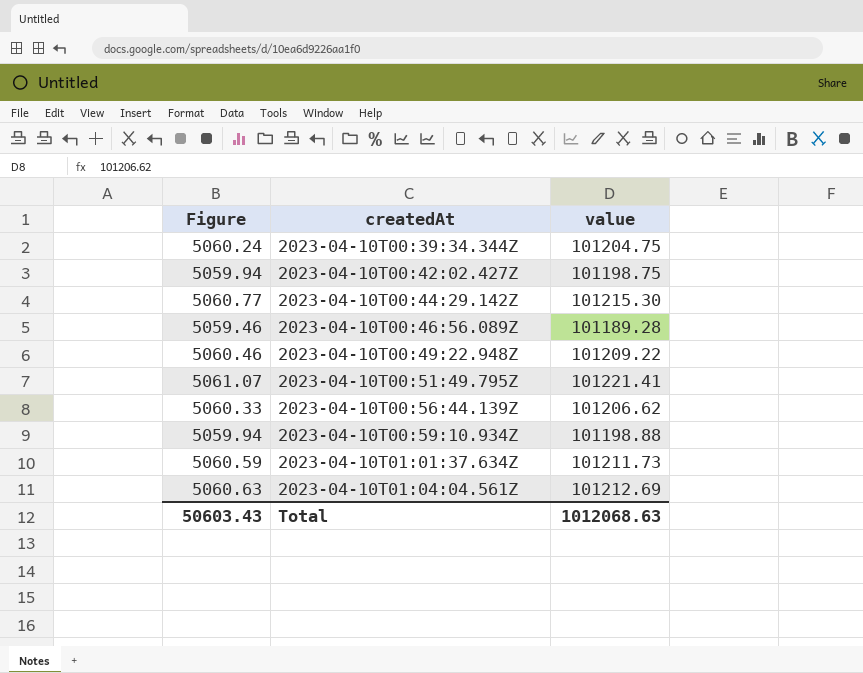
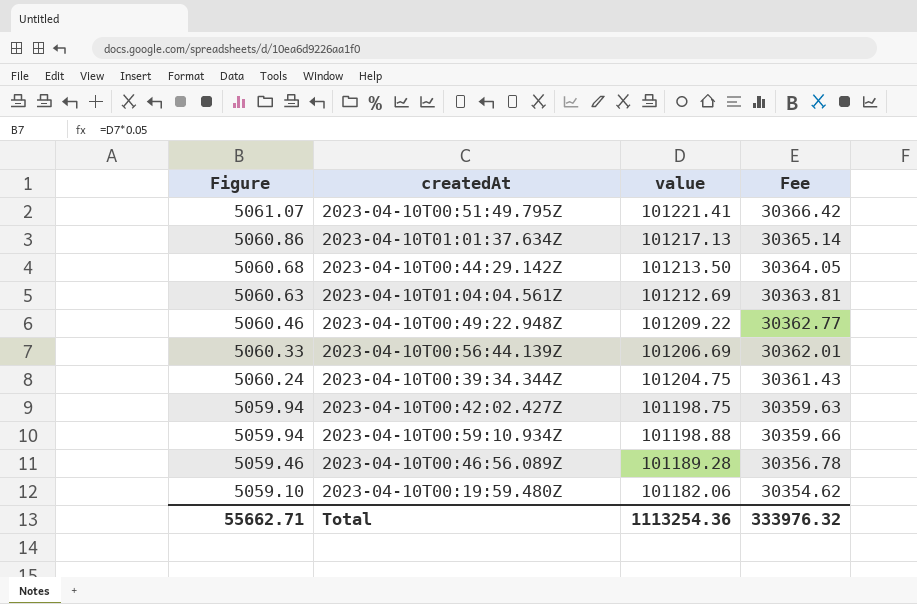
row order: createdAt ascending -> Figure descending
column Fee | formula: none -> [value] * 0.3
2023-04-10T01:01:37.634Z | Figure: 5060.59 -> 5060.86
2023-04-10T01:01:37.634Z | value: 101211.73 -> 101217.13
2023-04-10T00:44:29.142Z | Figure: 5060.77 -> 5060.68
2023-04-10T00:44:29.142Z | value: 101215.30 -> 101213.50
2023-04-10T00:56:44.139Z | value: 101206.62 -> 101206.69
row 2023-04-10T00:19:59.480Z: none -> 5059.10 | 101182.06 | 30354.62
Total | Figure: 50603.43 -> 55662.71
Total | value: 1012068.63 -> 1113254.36

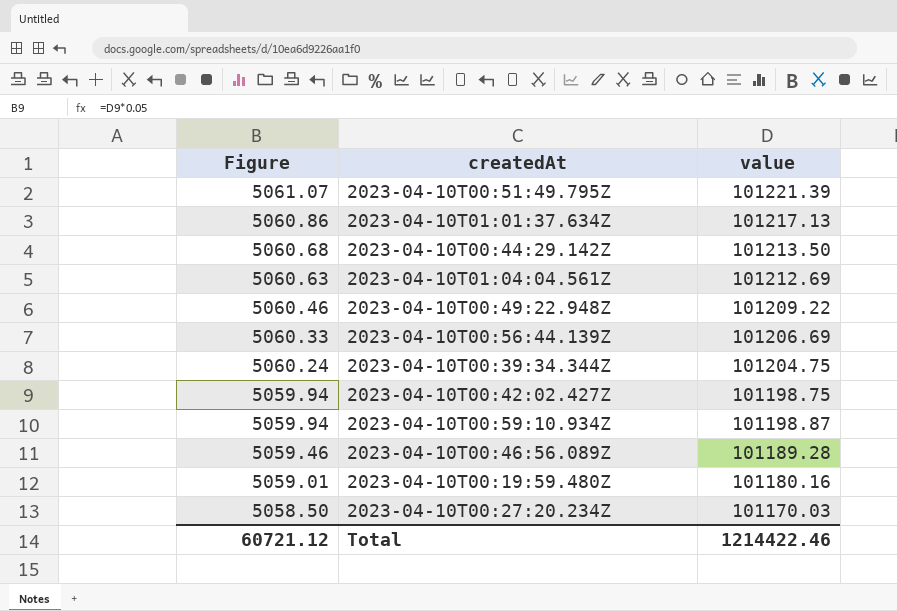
column Fee | formula: [value] * 0.3 -> none
2023-04-10T00:51:49.795Z | value: 101221.41 -> 101221.39
2023-04-10T00:59:10.934Z | value: 101198.88 -> 101198.87
2023-04-10T00:19:59.480Z | Figure: 5059.10 -> 5059.01
2023-04-10T00:19:59.480Z | value: 101182.06 -> 101180.16
row 2023-04-10T00:27:20.234Z: none -> 5058.50 | 101170.03
Total | Figure: 55662.71 -> 60721.12
Total | value: 1113254.36 -> 1214422.46

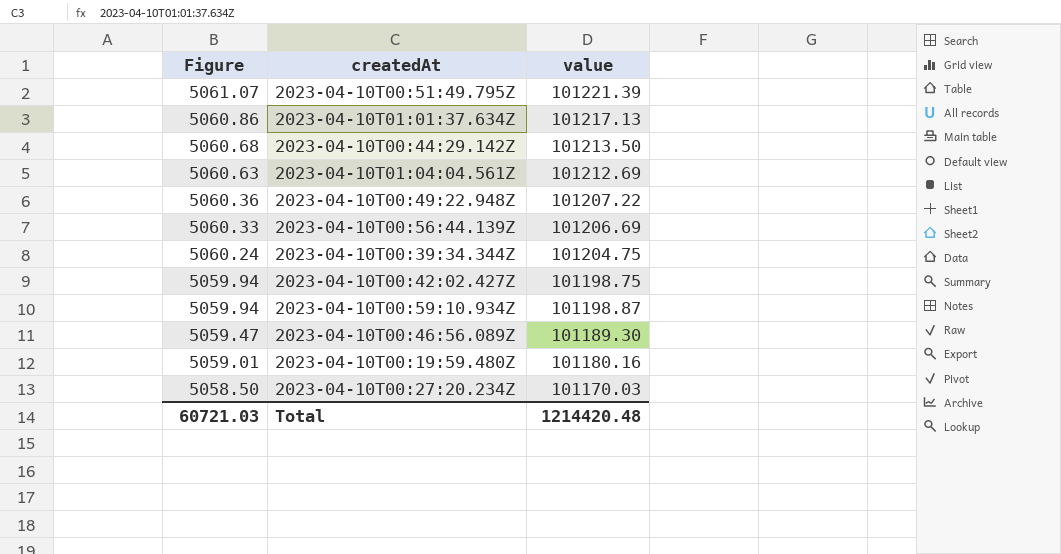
2023-04-10T00:49:22.948Z | Figure: 5060.46 -> 5060.36
2023-04-10T00:49:22.948Z | value: 101209.22 -> 101207.22
2023-04-10T00:46:56.089Z | Figure: 5059.46 -> 5059.47
2023-04-10T00:46:56.089Z | value: 101189.28 -> 101189.30
Total | Figure: 60721.12 -> 60721.03
Total | value: 1214422.46 -> 1214420.48

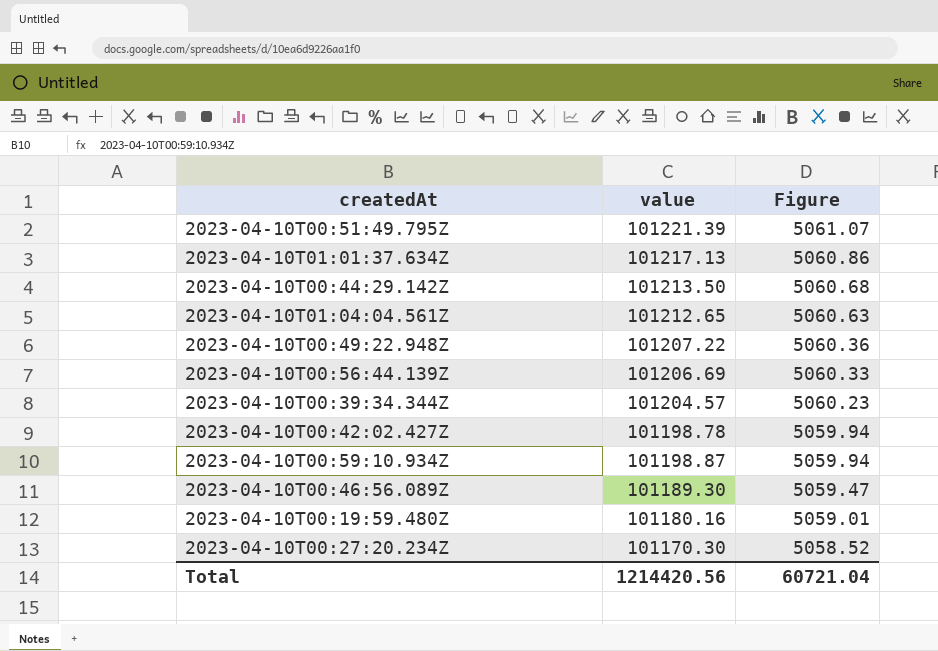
column Figure | position: 1 -> 3
2023-04-10T01:04:04.561Z | value: 101212.69 -> 101212.65
2023-04-10T00:39:34.344Z | value: 101204.75 -> 101204.57
2023-04-10T00:39:34.344Z | Figure: 5060.24 -> 5060.23
2023-04-10T00:42:02.427Z | value: 101198.75 -> 101198.78
2023-04-10T00:27:20.234Z | value: 101170.03 -> 101170.30
2023-04-10T00:27:20.234Z | Figure: 5058.50 -> 5058.52
Total | value: 1214420.48 -> 1214420.56
Total | Figure: 60721.03 -> 60721.04

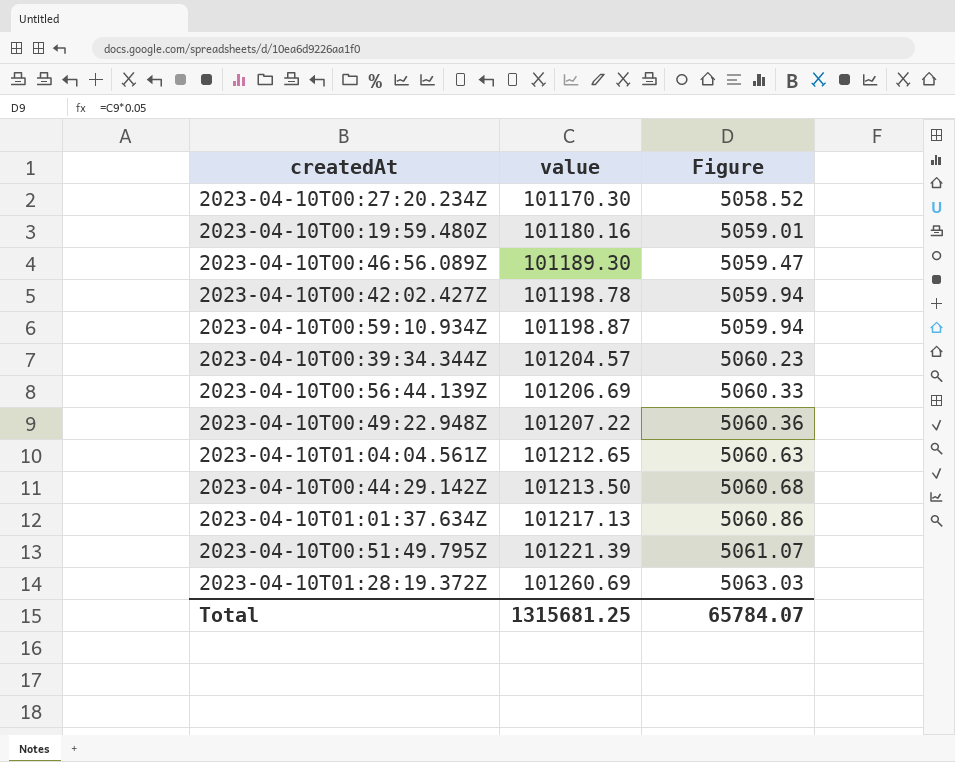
row order: Figure descending -> value ascending
row 2023-04-10T01:28:19.372Z: none -> 101260.69 | 5063.03
Total | value: 1214420.56 -> 1315681.25
Total | Figure: 60721.04 -> 65784.07

